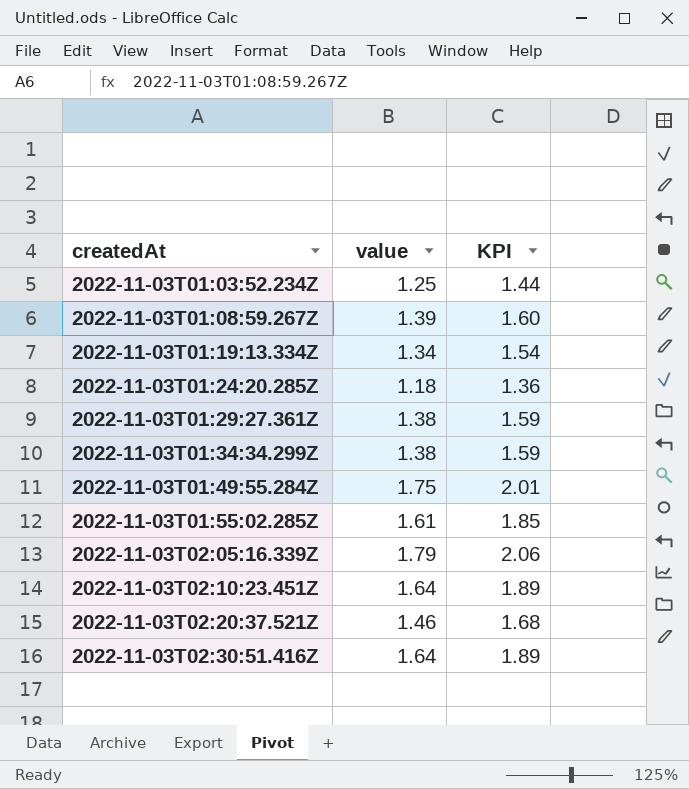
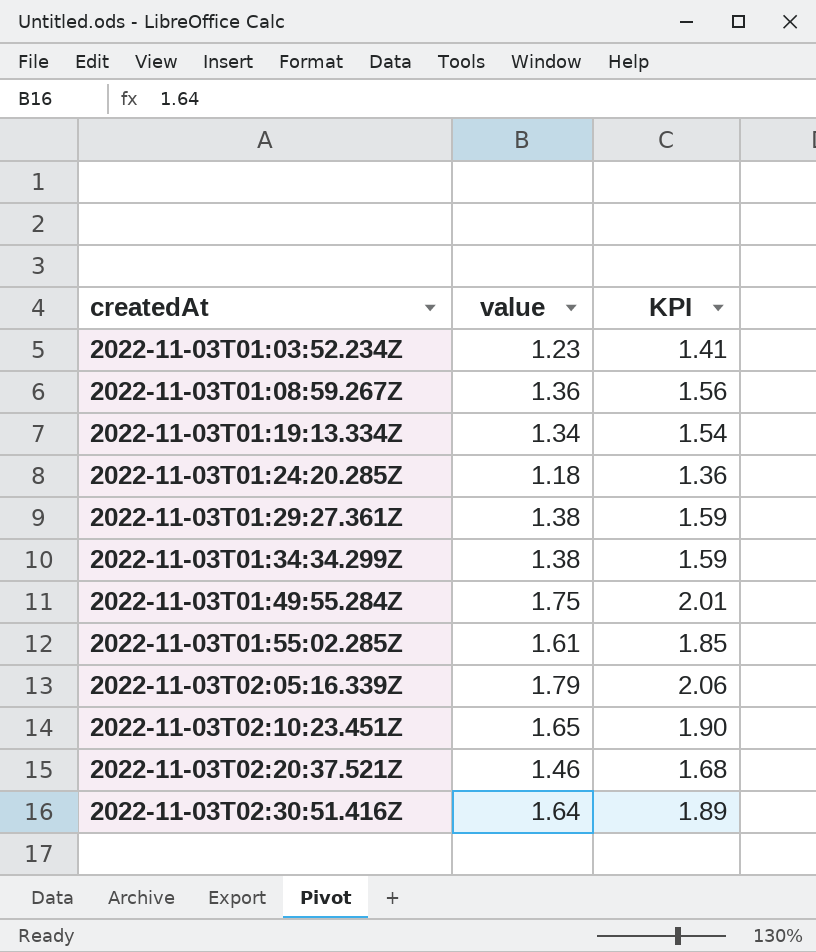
2022-11-03T01:03:52.234Z | value: 1.25 -> 1.23
2022-11-03T01:03:52.234Z | KPI: 1.44 -> 1.41
2022-11-03T01:08:59.267Z | value: 1.39 -> 1.36
2022-11-03T01:08:59.267Z | KPI: 1.60 -> 1.56
2022-11-03T02:10:23.451Z | value: 1.64 -> 1.65
2022-11-03T02:10:23.451Z | KPI: 1.89 -> 1.90

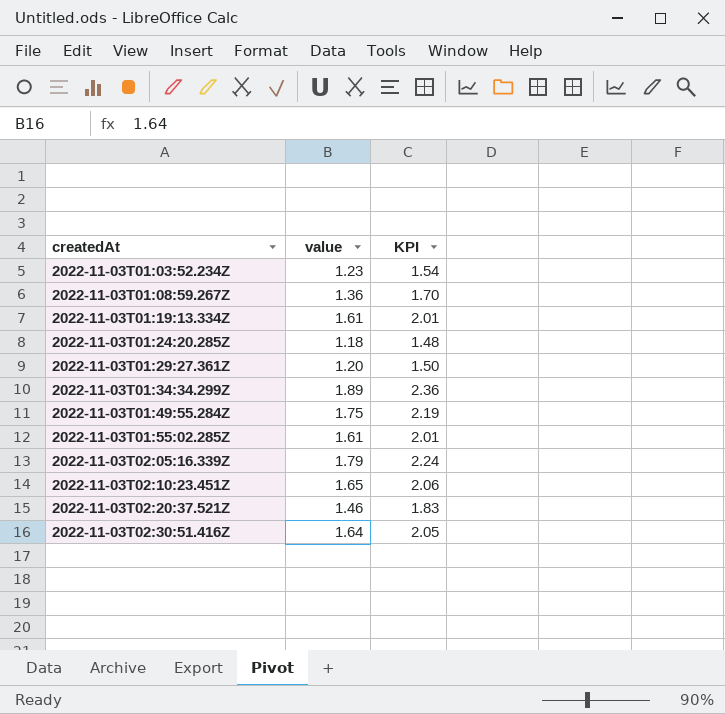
column KPI | formula: [value] * 1.15 -> [value] * 1.25
2022-11-03T01:19:13.334Z | value: 1.34 -> 1.61
2022-11-03T01:29:27.361Z | value: 1.38 -> 1.20
2022-11-03T01:34:34.299Z | value: 1.38 -> 1.89

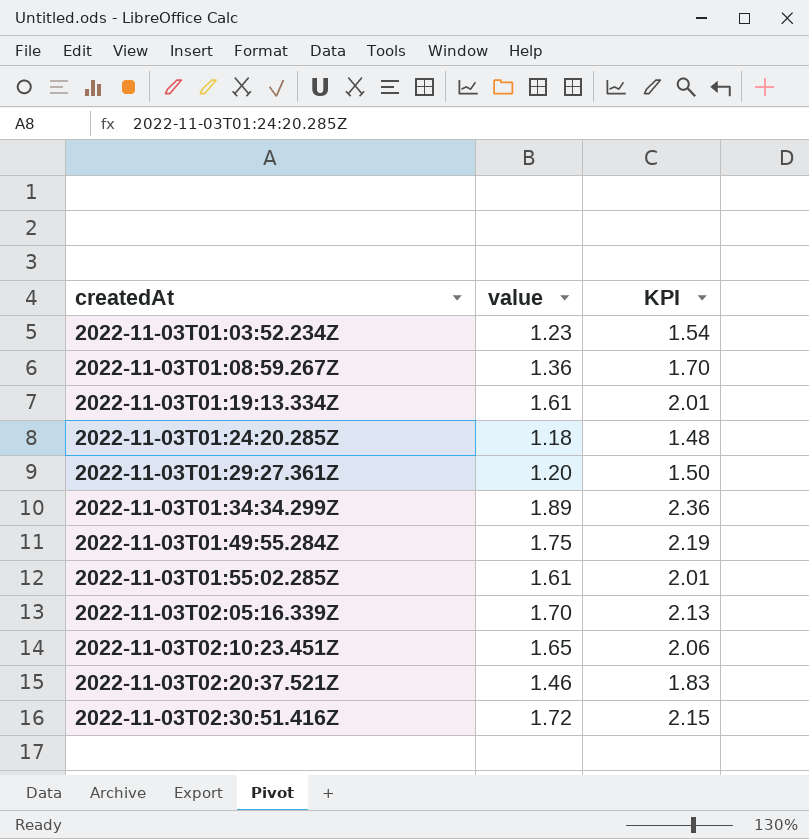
2022-11-03T02:05:16.339Z | value: 1.79 -> 1.70
2022-11-03T02:05:16.339Z | KPI: 2.24 -> 2.13
2022-11-03T02:30:51.416Z | value: 1.64 -> 1.72
2022-11-03T02:30:51.416Z | KPI: 2.05 -> 2.15

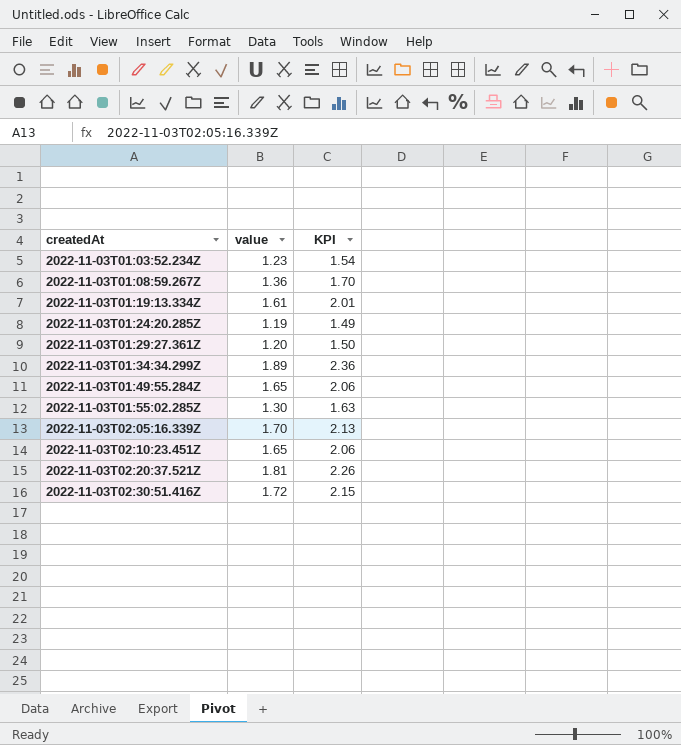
2022-11-03T01:24:20.285Z | value: 1.18 -> 1.19
2022-11-03T01:24:20.285Z | KPI: 1.48 -> 1.49
2022-11-03T01:49:55.284Z | value: 1.75 -> 1.65
2022-11-03T01:49:55.284Z | KPI: 2.19 -> 2.06
2022-11-03T01:55:02.285Z | value: 1.61 -> 1.30
2022-11-03T01:55:02.285Z | KPI: 2.01 -> 1.63
2022-11-03T02:20:37.521Z | value: 1.46 -> 1.81
2022-11-03T02:20:37.521Z | KPI: 1.83 -> 2.26

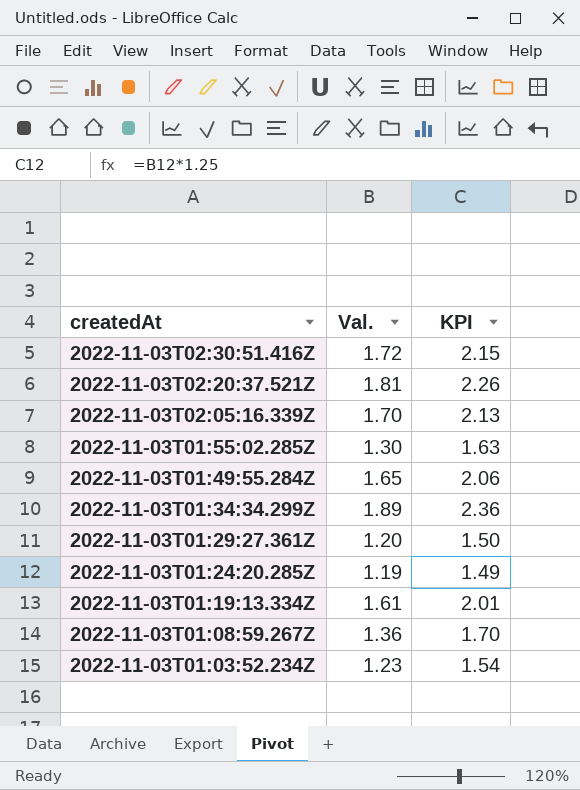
row order: createdAt ascending -> createdAt descending
column name: value -> Val.
row 2022-11-03T02:10:23.451Z: 1.65 | 2.06 -> none

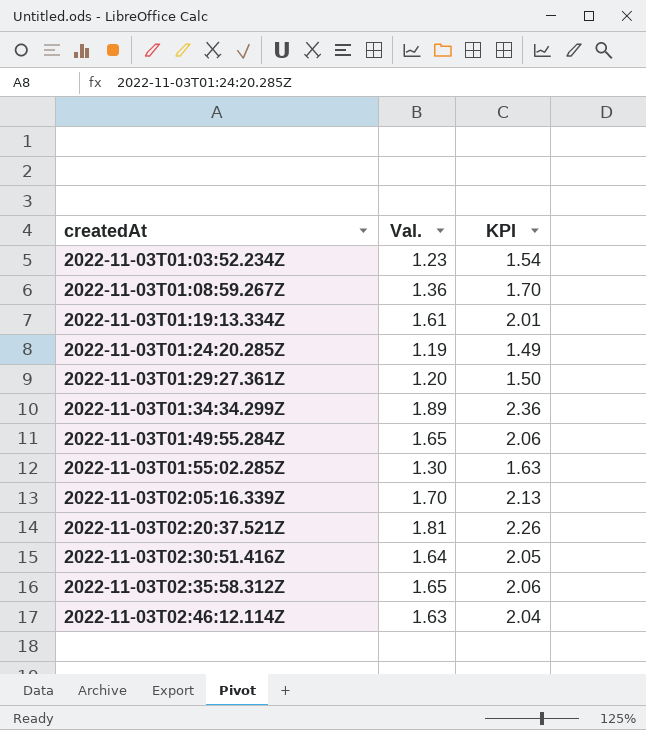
row order: createdAt descending -> createdAt ascending
2022-11-03T02:30:51.416Z | Val.: 1.72 -> 1.64
2022-11-03T02:30:51.416Z | KPI: 2.15 -> 2.05
row 2022-11-03T02:35:58.312Z: none -> 1.65 | 2.06
row 2022-11-03T02:46:12.114Z: none -> 1.63 | 2.04

